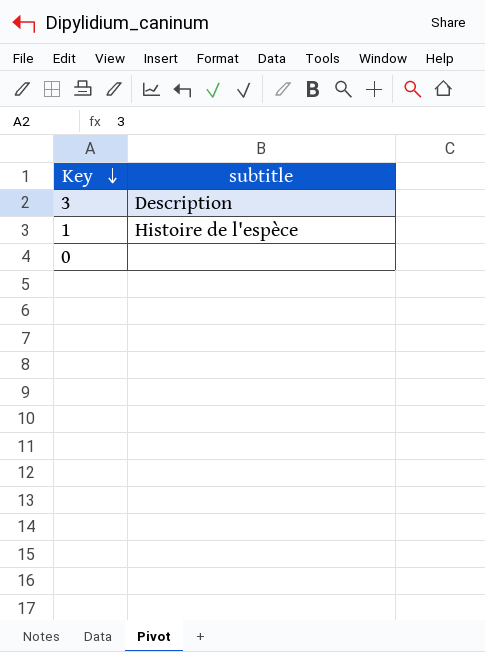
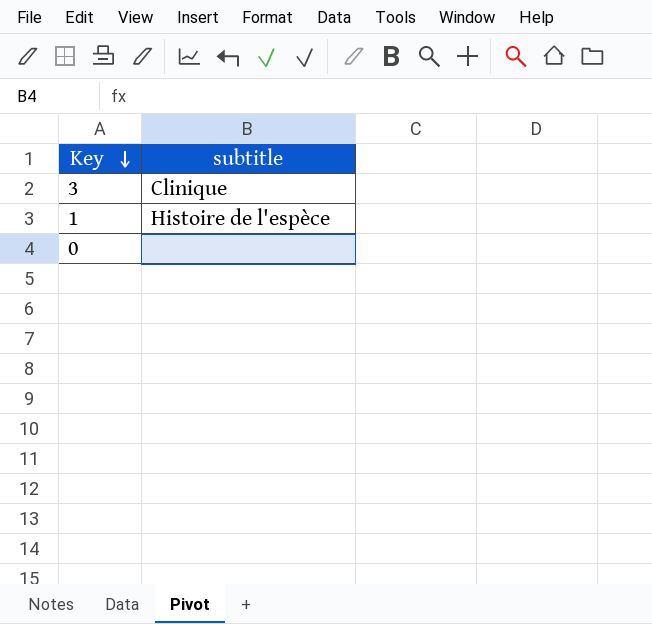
3 | subtitle: Description -> Clinique

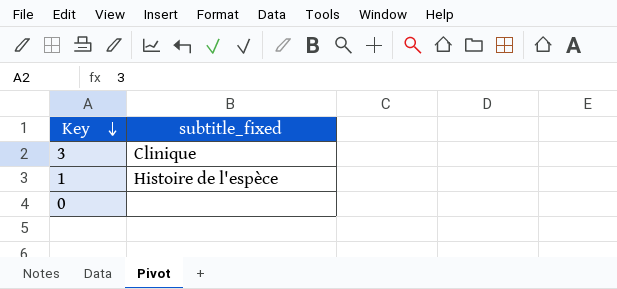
column name: subtitle -> subtitle_fixed

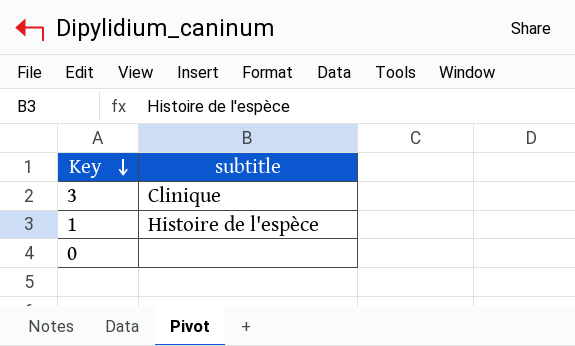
column name: subtitle_fixed -> subtitle

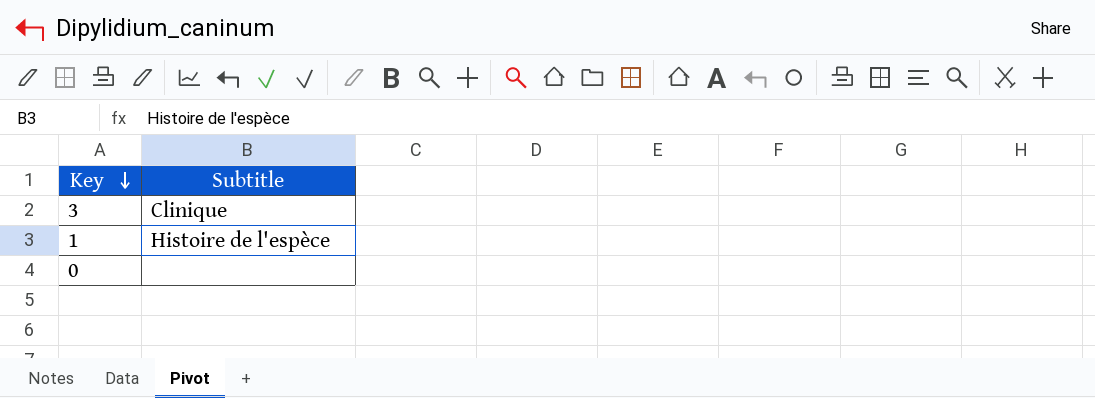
column name: subtitle -> Subtitle

